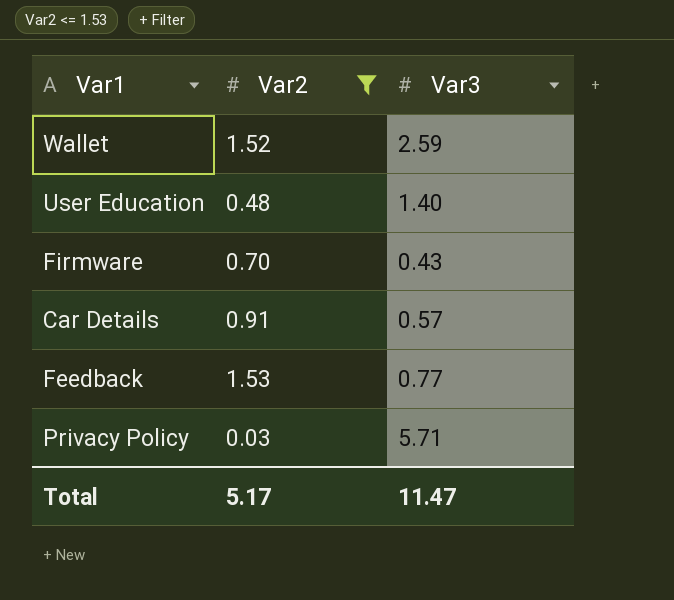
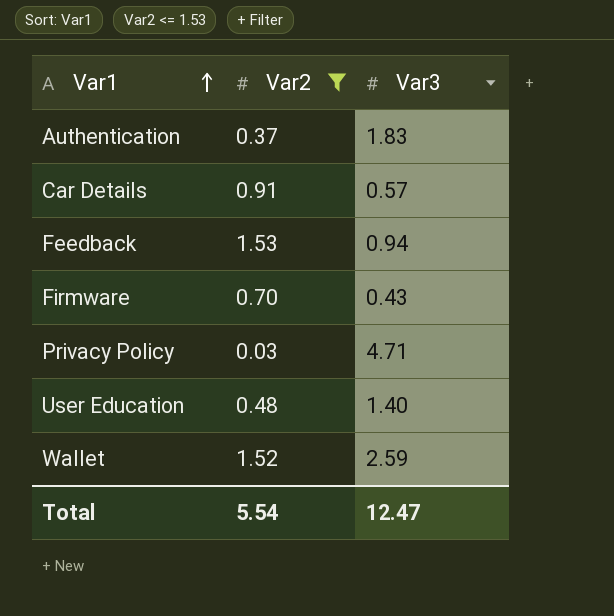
row order: none -> Var1 ascending
row Authentication: none -> 0.37 | 1.83
Feedback | Var3: 0.77 -> 0.94
Privacy Policy | Var3: 5.71 -> 4.71
Total | Var2: 5.17 -> 5.54
Total | Var3: 11.47 -> 12.47

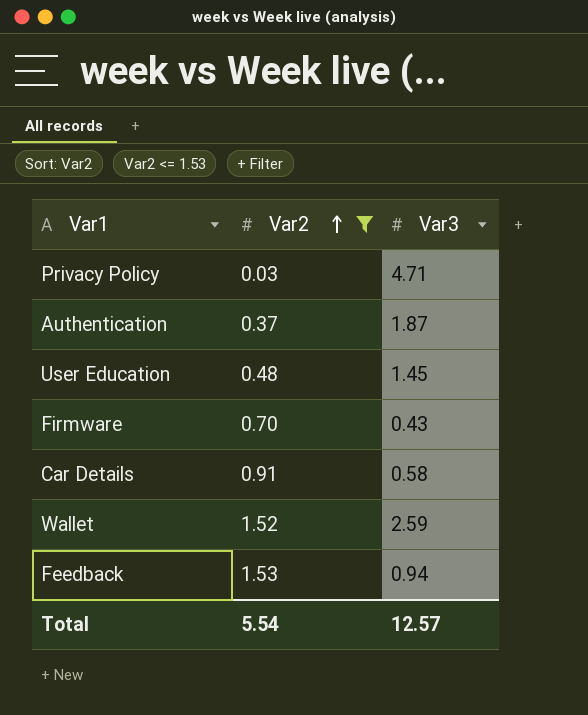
row order: Var1 ascending -> Var2 ascending
Authentication | Var3: 1.83 -> 1.87
User Education | Var3: 1.40 -> 1.45
Car Details | Var3: 0.57 -> 0.58
Total | Var3: 12.47 -> 12.57

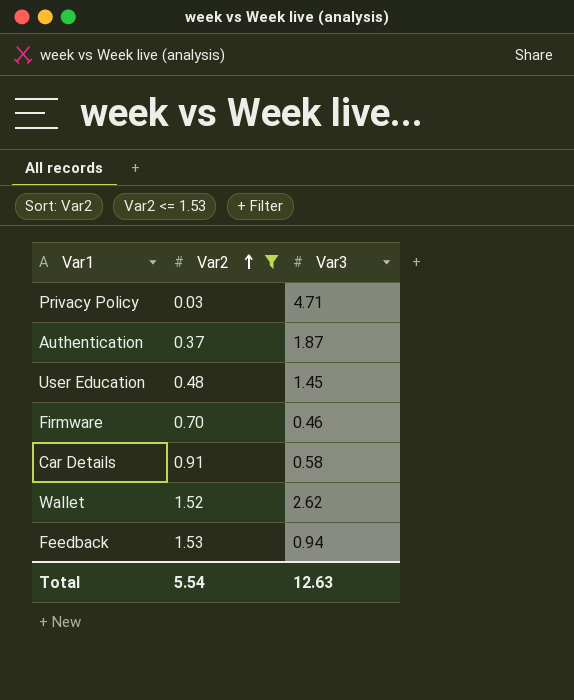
Firmware | Var3: 0.43 -> 0.46
Wallet | Var3: 2.59 -> 2.62
Total | Var3: 12.57 -> 12.63

